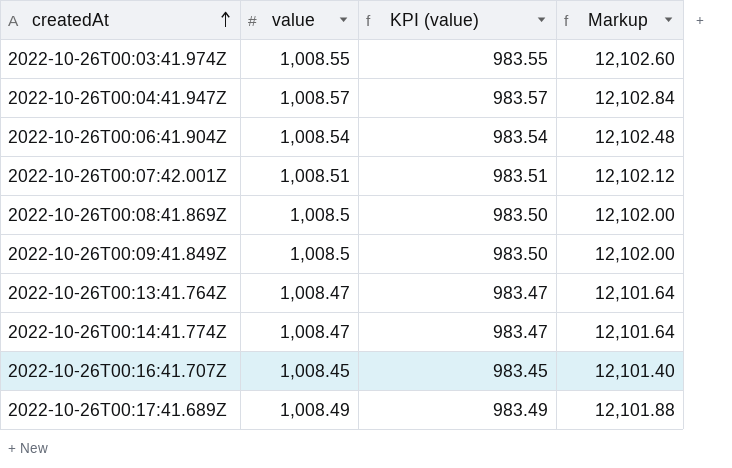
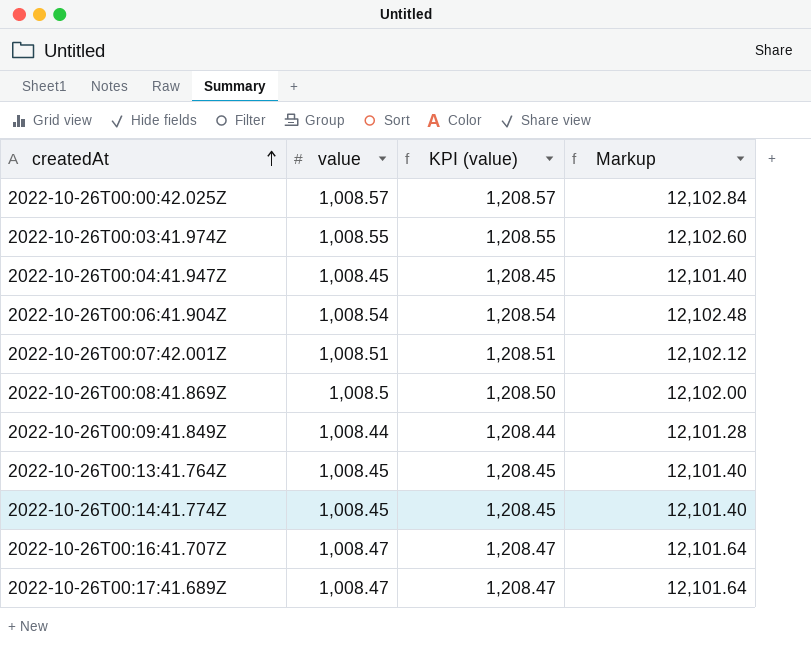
column KPI (value) | formula: [value] - 25 -> [value] + 200
row 2022-10-26T00:00:42.025Z: none -> 1,008.57 | 1,208.57 | 12,102.84
2022-10-26T00:04:41.947Z | value: 1,008.57 -> 1,008.45
2022-10-26T00:04:41.947Z | Markup: 12,102.84 -> 12,101.40
2022-10-26T00:09:41.849Z | value: 1,008.5 -> 1,008.44
2022-10-26T00:09:41.849Z | Markup: 12,102.00 -> 12,101.28
2022-10-26T00:13:41.764Z | value: 1,008.47 -> 1,008.45
2022-10-26T00:13:41.764Z | Markup: 12,101.64 -> 12,101.40
2022-10-26T00:14:41.774Z | value: 1,008.47 -> 1,008.45
2022-10-26T00:14:41.774Z | Markup: 12,101.64 -> 12,101.40
2022-10-26T00:16:41.707Z | value: 1,008.45 -> 1,008.47
2022-10-26T00:16:41.707Z | Markup: 12,101.40 -> 12,101.64
2022-10-26T00:17:41.689Z | value: 1,008.49 -> 1,008.47
2022-10-26T00:17:41.689Z | Markup: 12,101.88 -> 12,101.64

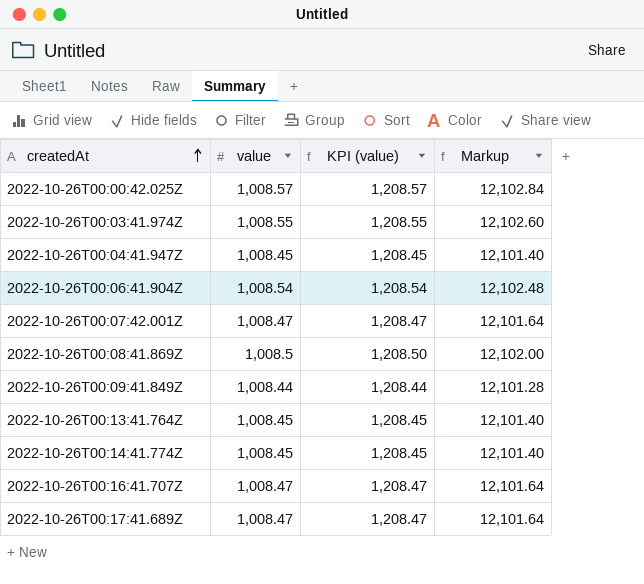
2022-10-26T00:07:42.001Z | value: 1,008.51 -> 1,008.47
2022-10-26T00:07:42.001Z | KPI (value): 1,208.51 -> 1,208.47
2022-10-26T00:07:42.001Z | Markup: 12,102.12 -> 12,101.64

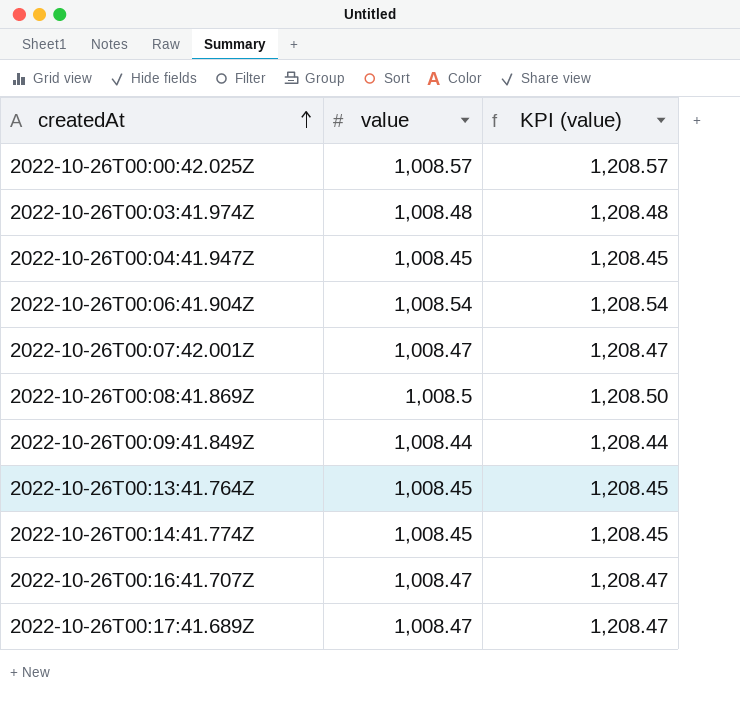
column Markup | formula: [value] * 12 -> none
2022-10-26T00:03:41.974Z | value: 1,008.55 -> 1,008.48
2022-10-26T00:03:41.974Z | KPI (value): 1,208.55 -> 1,208.48

